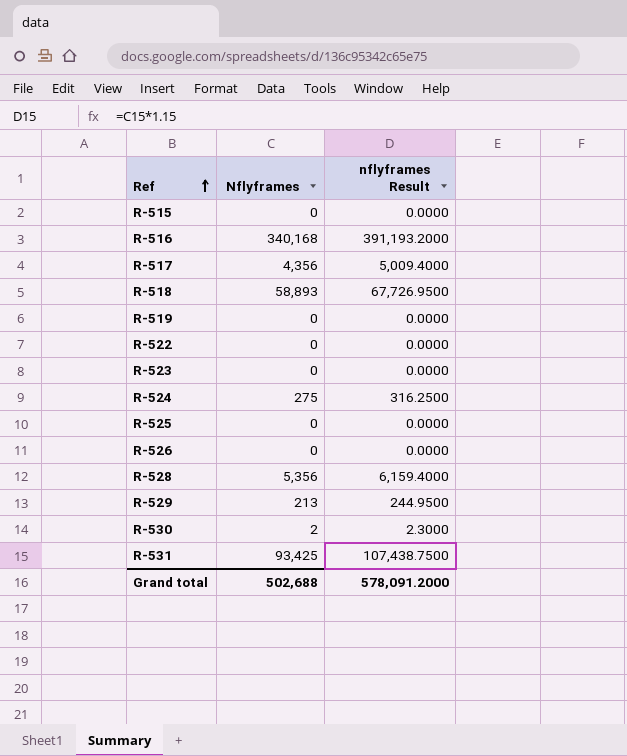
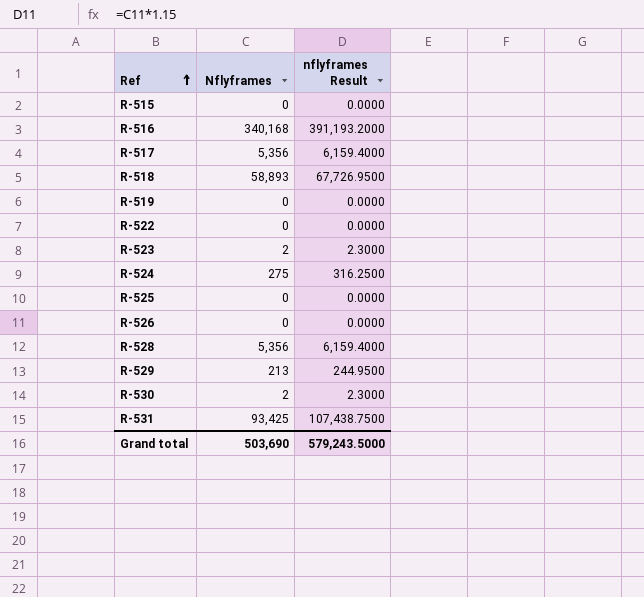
R-517 | Nflyframes: 4,356 -> 5,356
R-517 | nflyframes Result: 5,009.4000 -> 6,159.4000
R-523 | Nflyframes: 0 -> 2
R-523 | nflyframes Result: 0.0000 -> 2.3000
Grand total | Nflyframes: 502,688 -> 503,690
Grand total | nflyframes Result: 578,091.2000 -> 579,243.5000

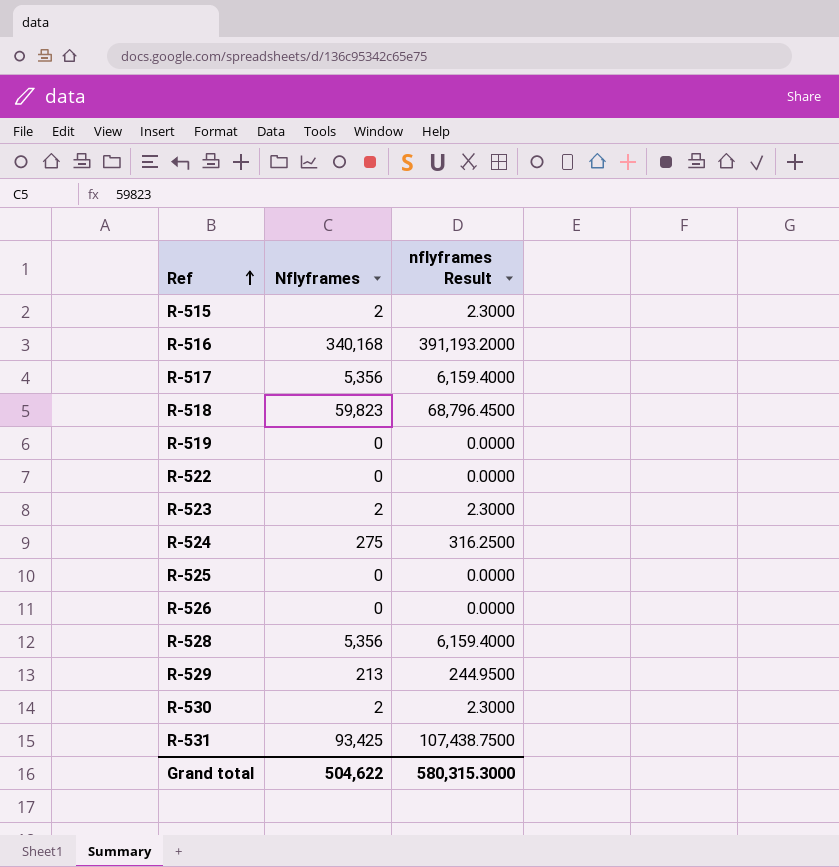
R-515 | Nflyframes: 0 -> 2
R-515 | nflyframes Result: 0.0000 -> 2.3000
R-518 | Nflyframes: 58,893 -> 59,823
R-518 | nflyframes Result: 67,726.9500 -> 68,796.4500
Grand total | Nflyframes: 503,690 -> 504,622
Grand total | nflyframes Result: 579,243.5000 -> 580,315.3000

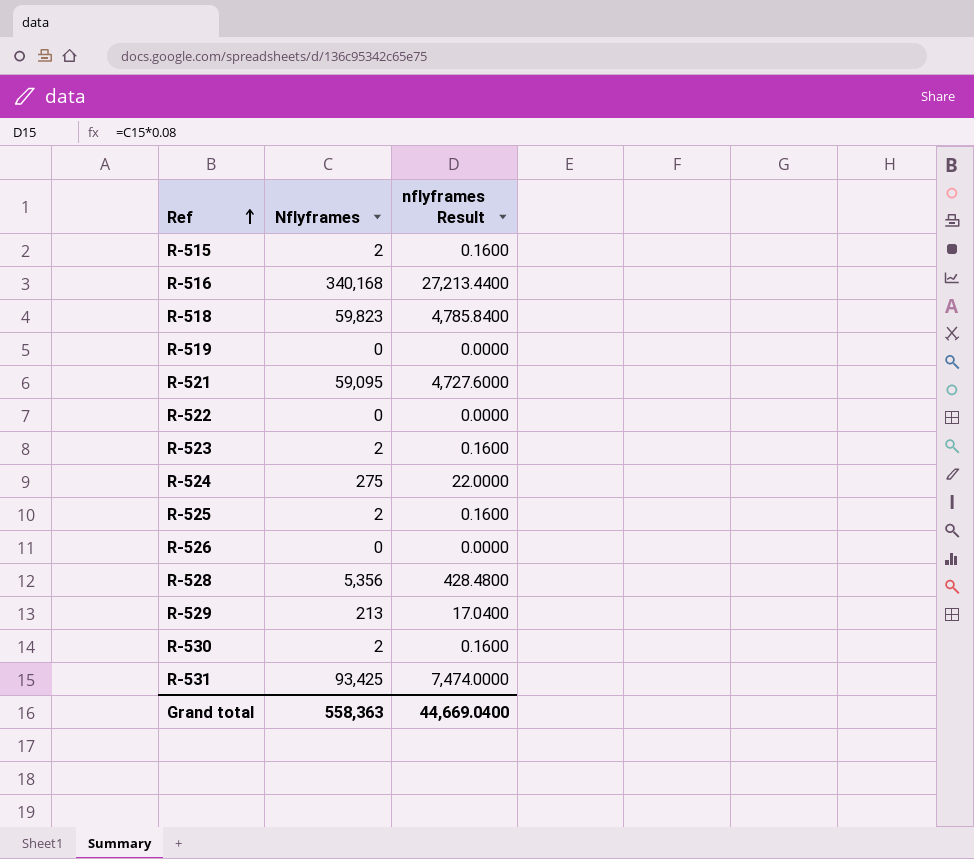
column nflyframes Result | formula: [Nflyframes] * 1.15 -> [Nflyframes] * 0.08
row R-517: 5,356 | 6,159.4000 -> none
row R-521: none -> 59,095 | 4,727.6000
R-525 | Nflyframes: 0 -> 2
Grand total | Nflyframes: 504,622 -> 558,363
Grand total | nflyframes Result: 580,315.3000 -> 44,669.0400

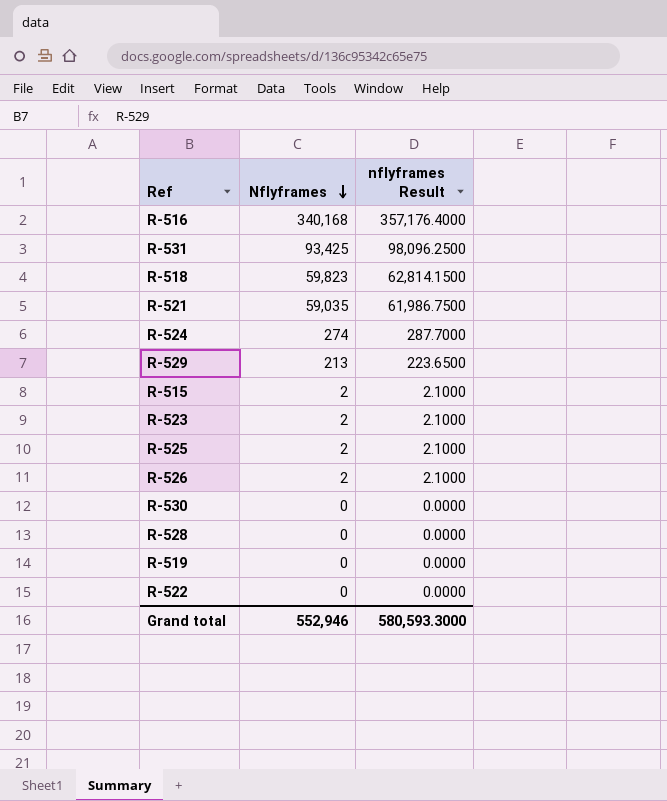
row order: Ref ascending -> Nflyframes descending
column nflyframes Result | formula: [Nflyframes] * 0.08 -> [Nflyframes] * 1.05
R-521 | Nflyframes: 59,095 -> 59,035
R-524 | Nflyframes: 275 -> 274
R-526 | Nflyframes: 0 -> 2
R-530 | Nflyframes: 2 -> 0
R-528 | Nflyframes: 5,356 -> 0
Grand total | Nflyframes: 558,363 -> 552,946
Grand total | nflyframes Result: 44,669.0400 -> 580,593.3000

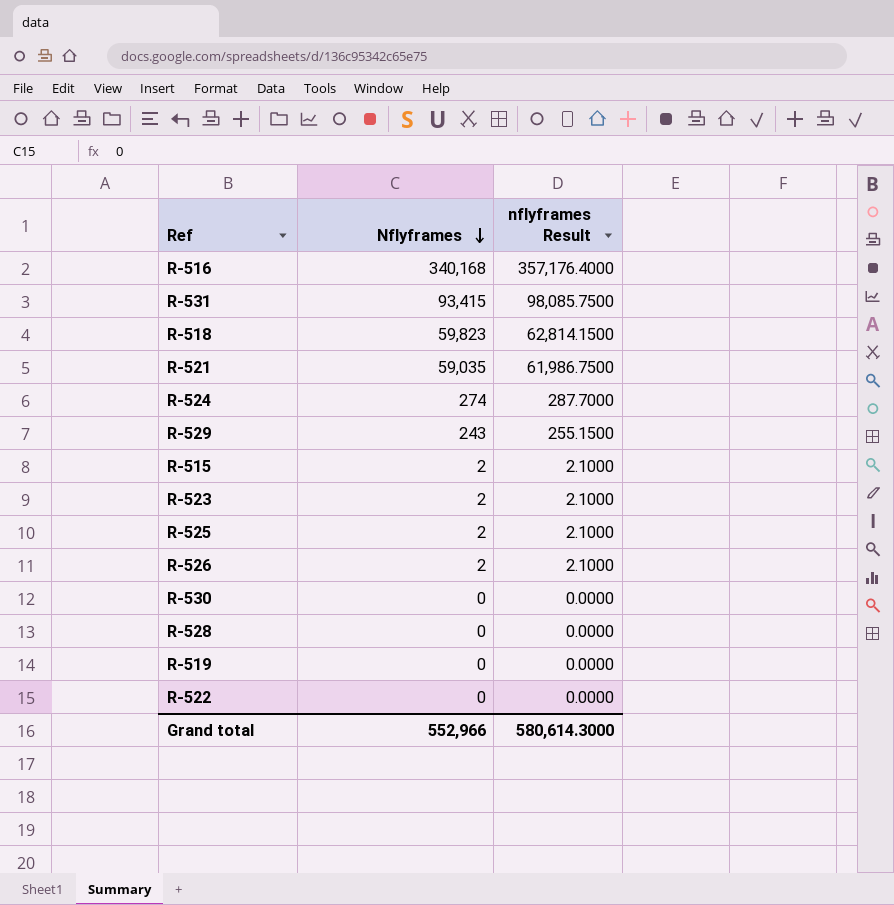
R-531 | Nflyframes: 93,425 -> 93,415
R-531 | nflyframes Result: 98,096.2500 -> 98,085.7500
R-529 | Nflyframes: 213 -> 243
R-529 | nflyframes Result: 223.6500 -> 255.1500
Grand total | Nflyframes: 552,946 -> 552,966
Grand total | nflyframes Result: 580,593.3000 -> 580,614.3000

